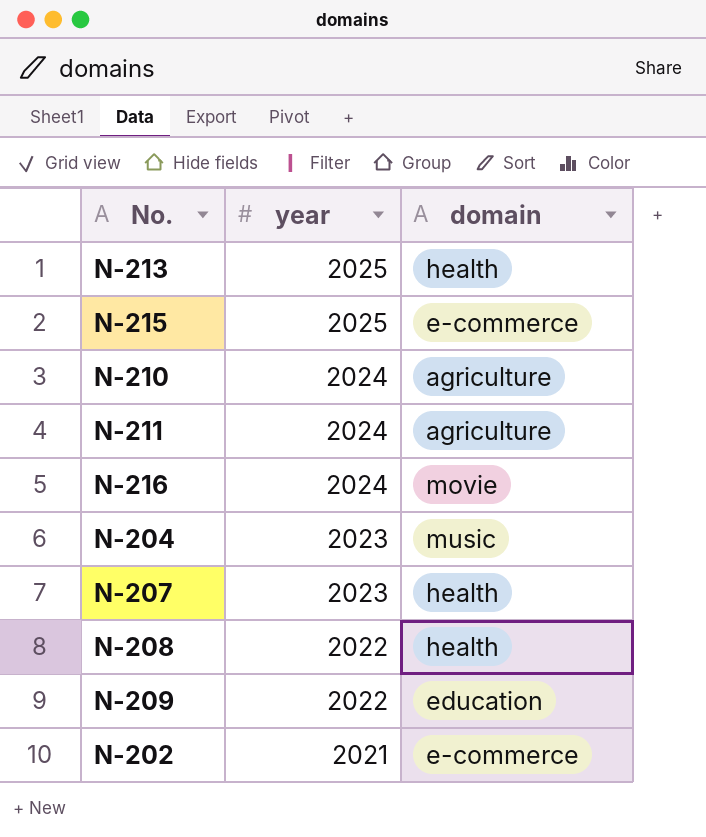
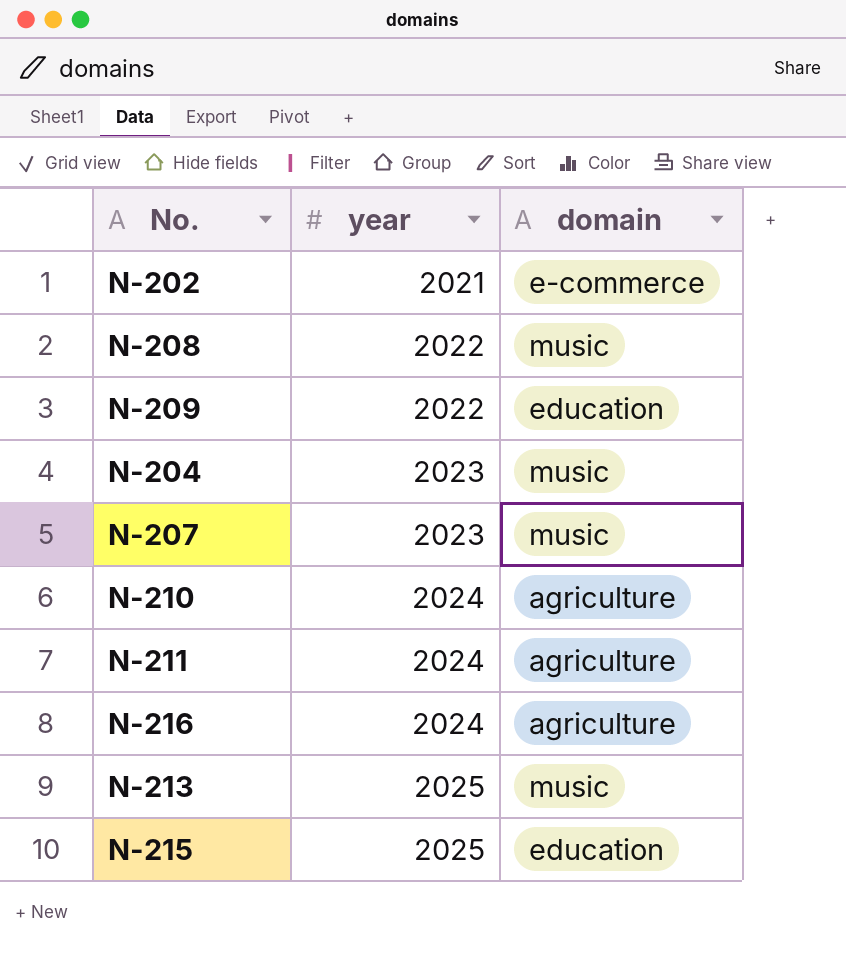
row order: year descending -> year ascending
N-208 | domain: health -> music
N-207 | domain: health -> music
N-216 | domain: movie -> agriculture
N-213 | domain: health -> music
N-215 | domain: e-commerce -> education

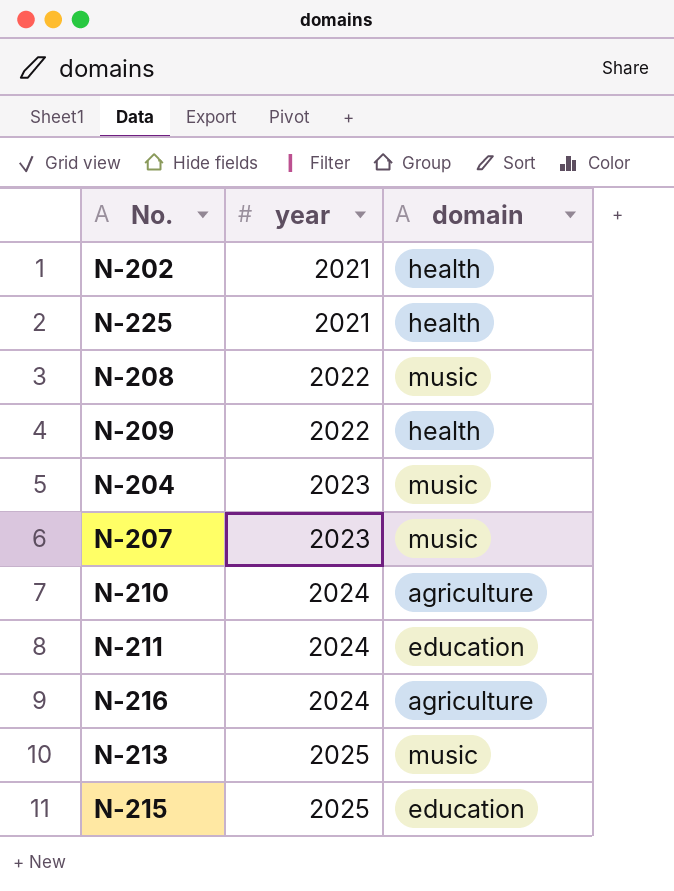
N-202 | domain: e-commerce -> health
row N-225: none -> 2021 | health
N-209 | domain: education -> health
N-211 | domain: agriculture -> education

